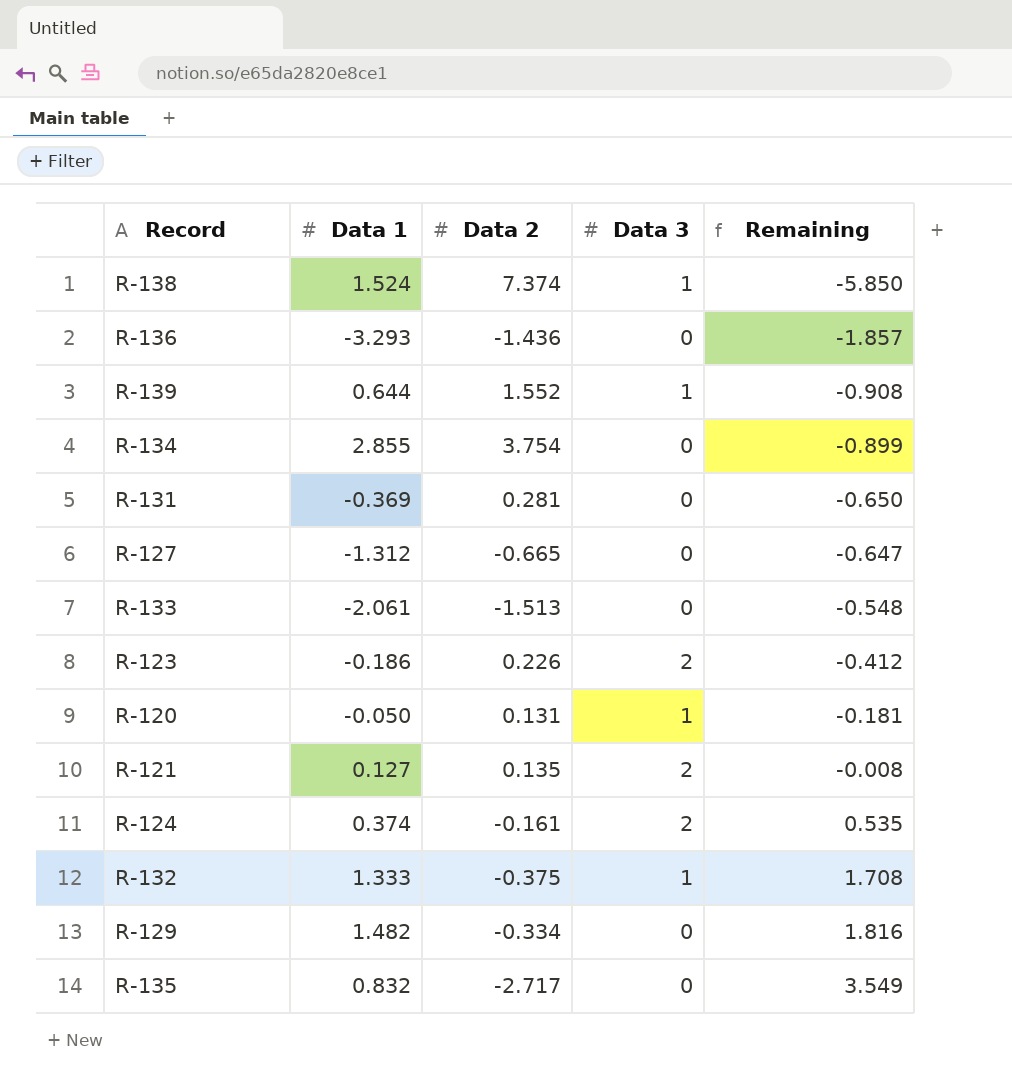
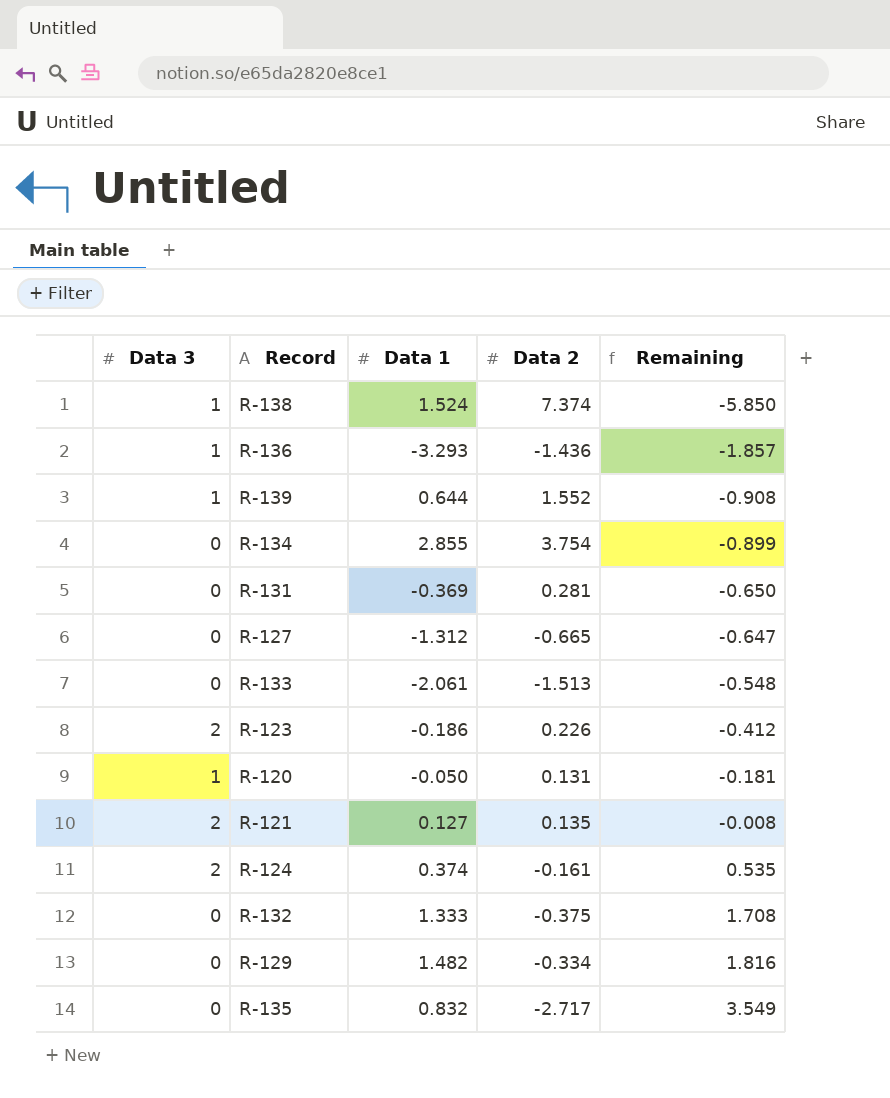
column Data 3 | position: 4 -> 1
R-136 | Data 3: 0 -> 1
R-132 | Data 3: 1 -> 0

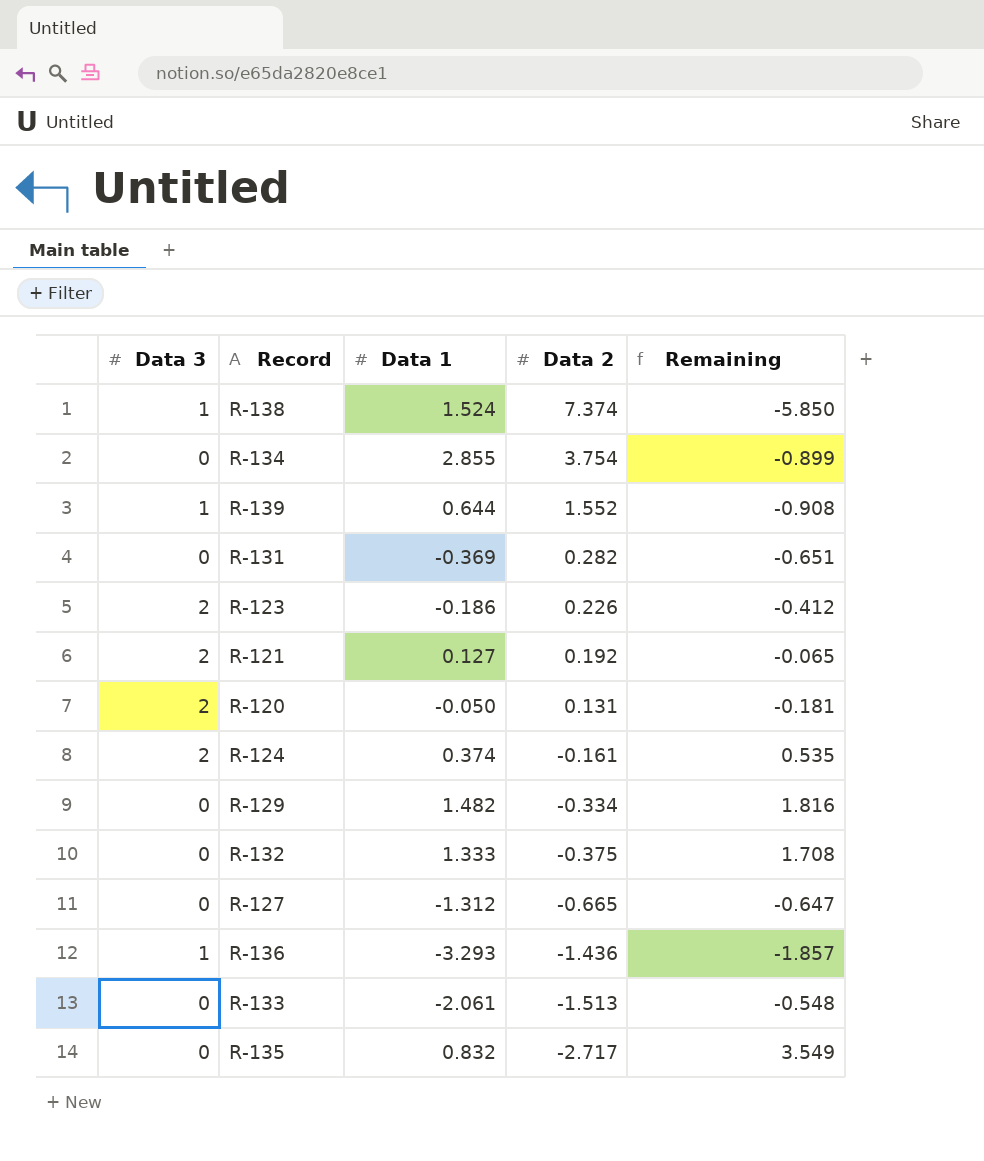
row order: Remaining ascending -> Data 2 descending
R-131 | Data 2: 0.281 -> 0.282
R-131 | Remaining: -0.650 -> -0.651
R-121 | Data 2: 0.135 -> 0.192
R-121 | Remaining: -0.008 -> -0.065
R-120 | Data 3: 1 -> 2

